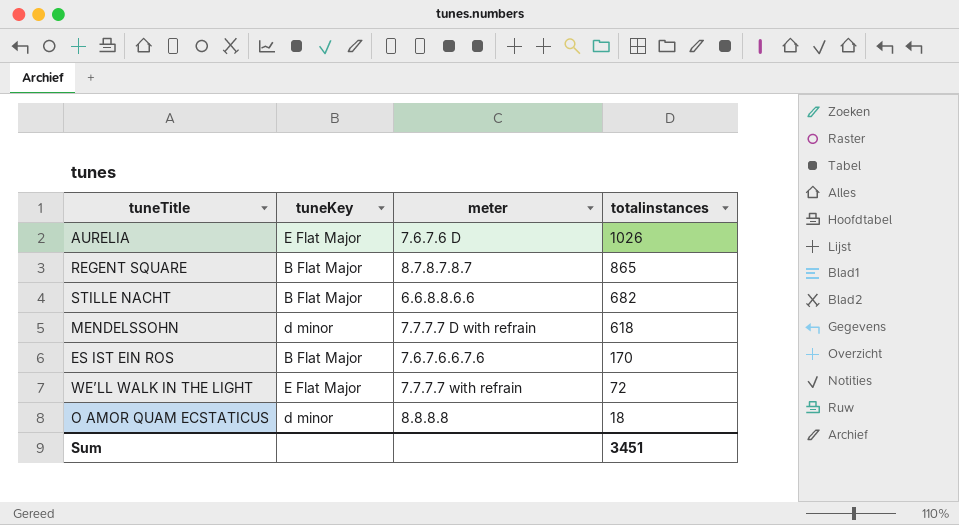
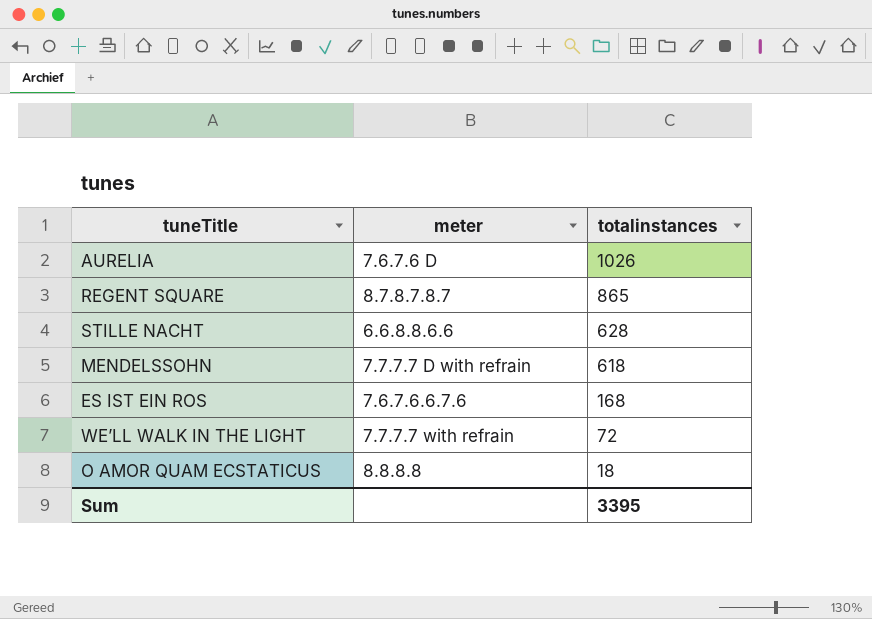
column tuneKey | position: 2 -> none
STILLE NACHT | totalinstances: 682 -> 628
ES IST EIN ROS | totalinstances: 170 -> 168
Sum | totalinstances: 3451 -> 3395

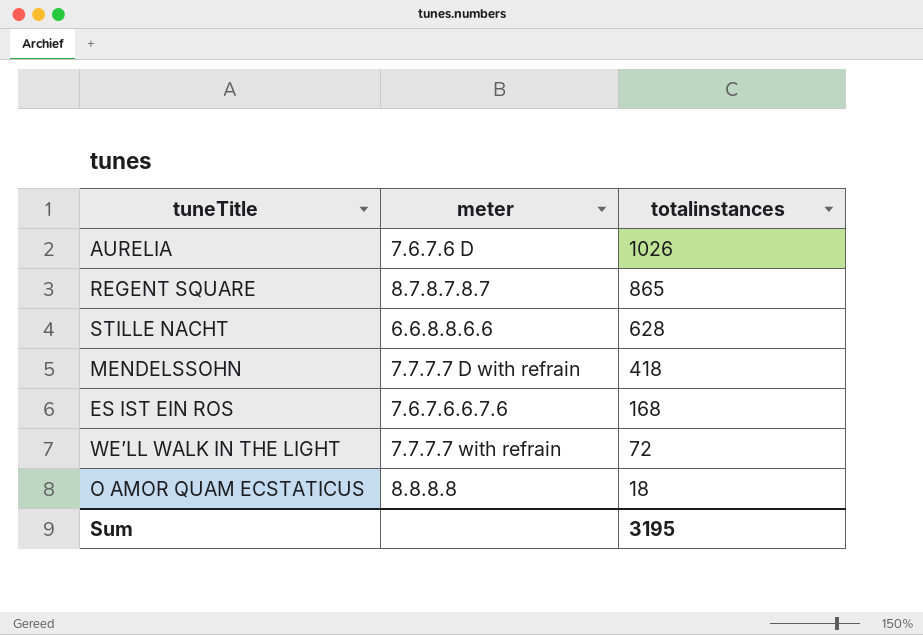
MENDELSSOHN | totalinstances: 618 -> 418
Sum | totalinstances: 3395 -> 3195

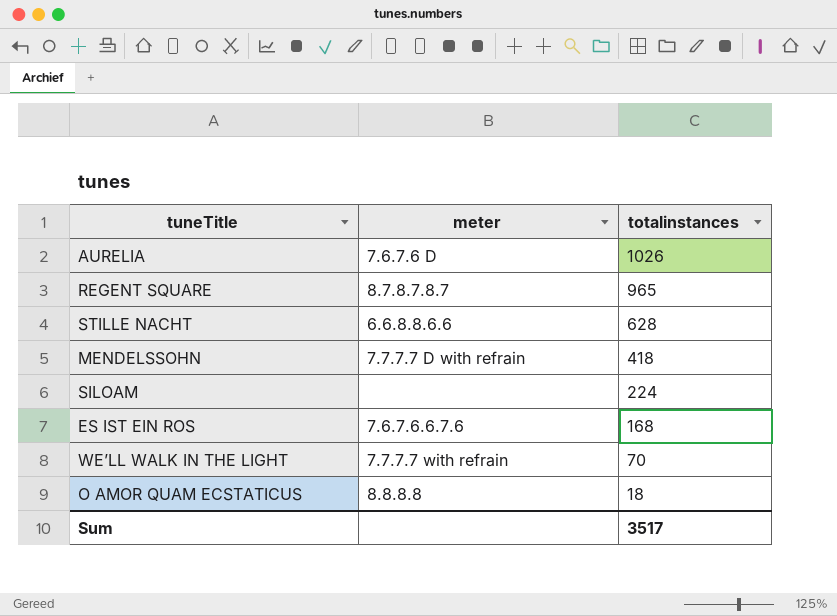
REGENT SQUARE | totalinstances: 865 -> 965
row SILOAM: none -> none | 224
WE’LL WALK IN THE LIGHT | totalinstances: 72 -> 70
Sum | totalinstances: 3195 -> 3517

